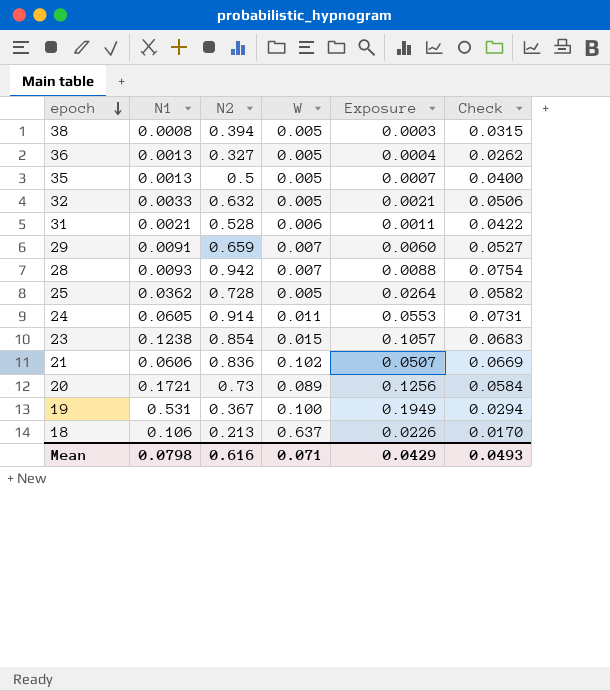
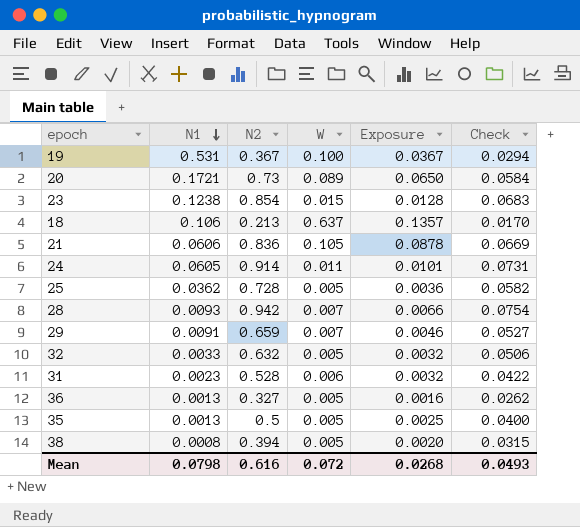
row order: epoch descending -> N1 descending
column Exposure | formula: [N1] * [N2] -> [N2] * [W]
21 | W: 0.102 -> 0.105
31 | N1: 0.0021 -> 0.0023
Mean | W: 0.071 -> 0.072
Mean | Exposure: 0.0429 -> 0.0268

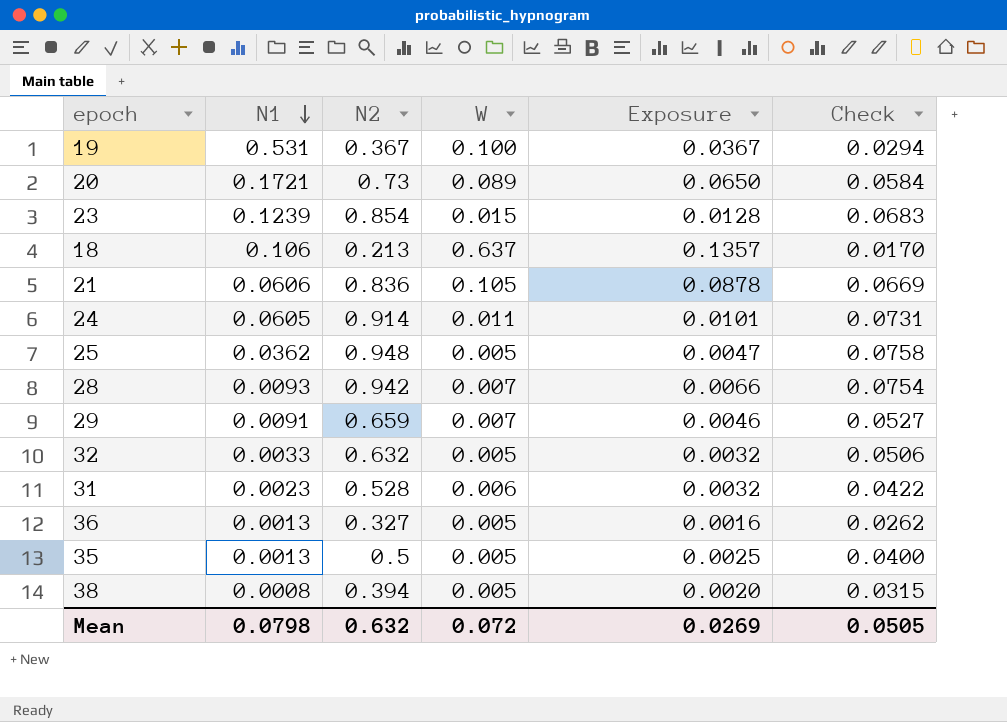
23 | N1: 0.1238 -> 0.1239
25 | N2: 0.728 -> 0.948
25 | Exposure: 0.0036 -> 0.0047
25 | Check: 0.0582 -> 0.0758
Mean | N2: 0.616 -> 0.632
Mean | Exposure: 0.0268 -> 0.0269
Mean | Check: 0.0493 -> 0.0505

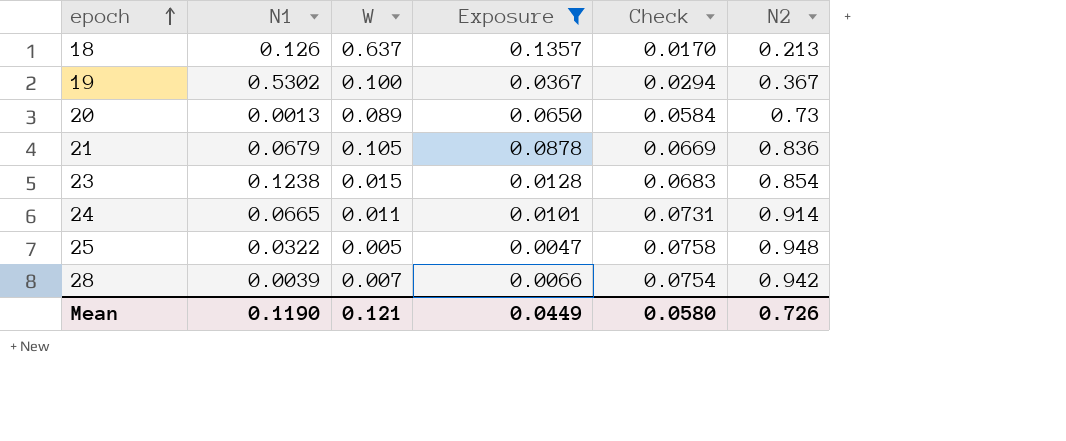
filter: none -> Exposure >= 0.0047
row order: N1 descending -> epoch ascending
column N2 | position: 3 -> 6
18 | N1: 0.106 -> 0.126
19 | N1: 0.531 -> 0.5302
20 | N1: 0.1721 -> 0.0013
21 | N1: 0.0606 -> 0.0679
23 | N1: 0.1239 -> 0.1238
24 | N1: 0.0605 -> 0.0665
25 | N1: 0.0362 -> 0.0322
28 | N1: 0.0093 -> 0.0039
Mean | N1: 0.0798 -> 0.1190
Mean | W: 0.072 -> 0.121
Mean | Exposure: 0.0269 -> 0.0449
Mean | Check: 0.0505 -> 0.0580
Mean | N2: 0.632 -> 0.726

